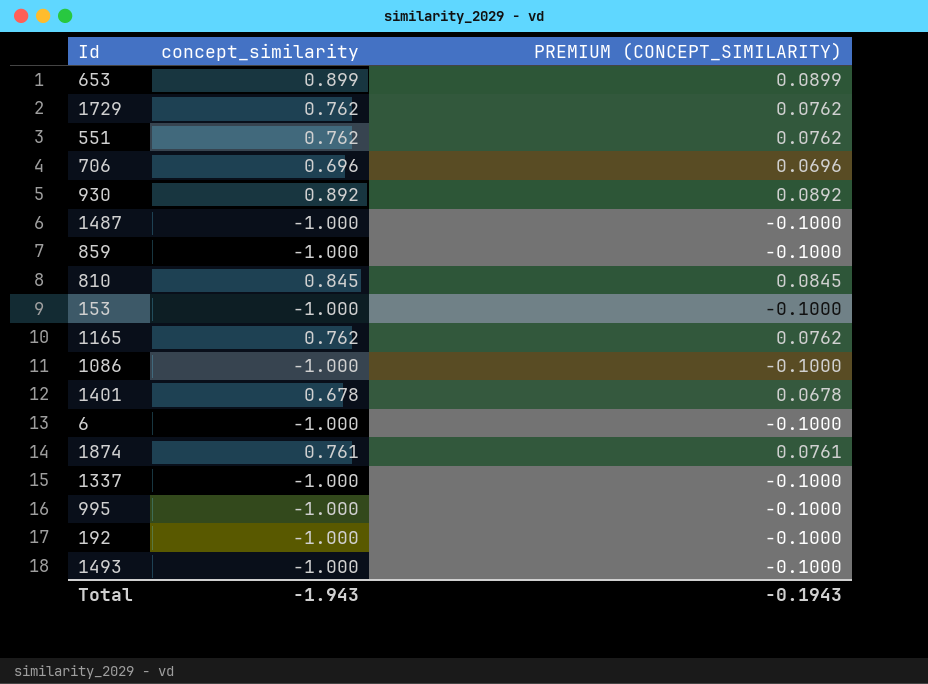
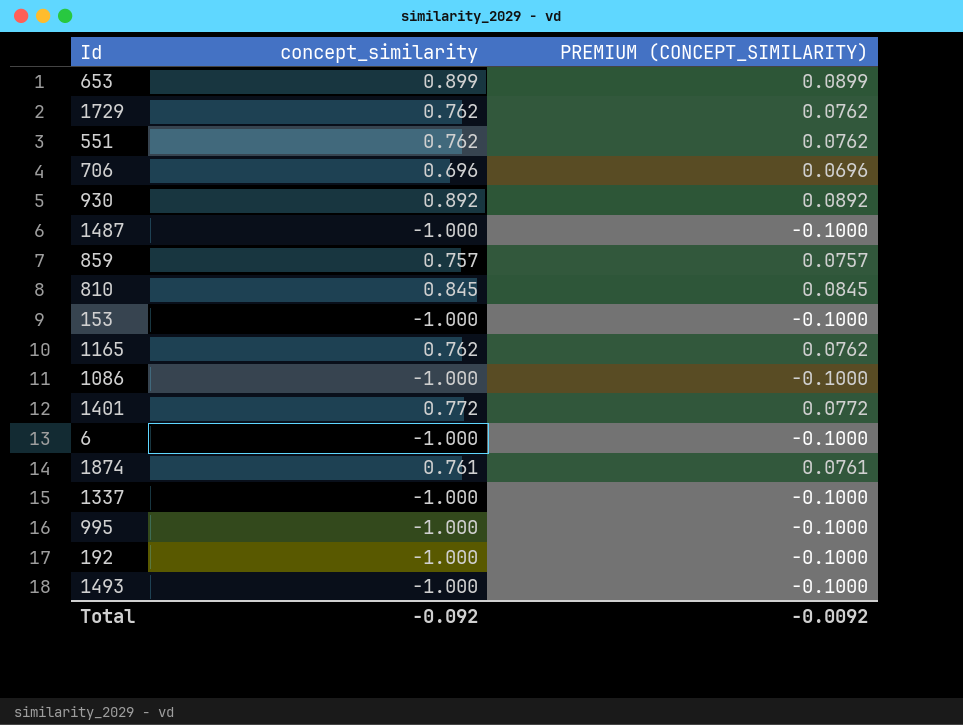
859 | concept_similarity: -1.000 -> 0.757
859 | PREMIUM (CONCEPT_SIMILARITY): -0.1000 -> 0.0757
1401 | concept_similarity: 0.678 -> 0.772
1401 | PREMIUM (CONCEPT_SIMILARITY): 0.0678 -> 0.0772
Total | concept_similarity: -1.943 -> -0.092
Total | PREMIUM (CONCEPT_SIMILARITY): -0.1943 -> -0.0092

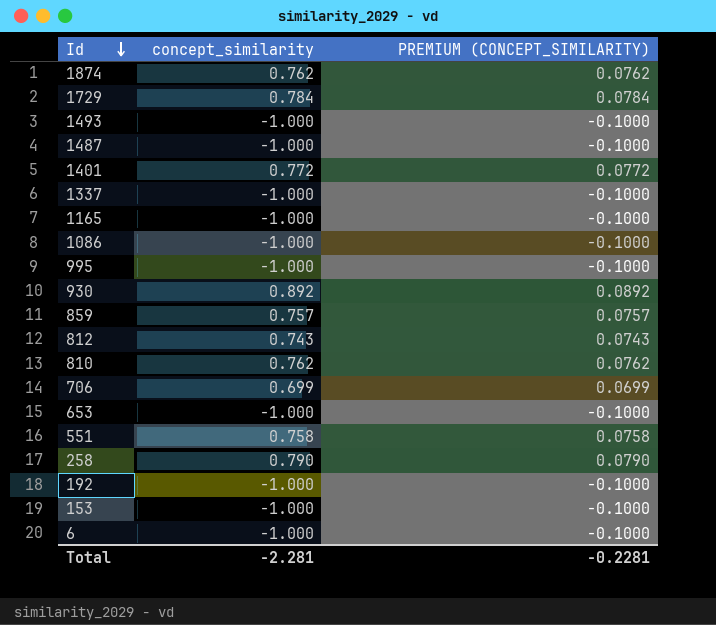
row order: none -> Id descending
1874 | concept_similarity: 0.761 -> 0.762
1874 | PREMIUM (CONCEPT_SIMILARITY): 0.0761 -> 0.0762
1729 | concept_similarity: 0.762 -> 0.784
1729 | PREMIUM (CONCEPT_SIMILARITY): 0.0762 -> 0.0784
1165 | concept_similarity: 0.762 -> -1.000
1165 | PREMIUM (CONCEPT_SIMILARITY): 0.0762 -> -0.1000
row 812: none -> 0.743 | 0.0743
810 | concept_similarity: 0.845 -> 0.762
810 | PREMIUM (CONCEPT_SIMILARITY): 0.0845 -> 0.0762
706 | concept_similarity: 0.696 -> 0.699
706 | PREMIUM (CONCEPT_SIMILARITY): 0.0696 -> 0.0699
653 | concept_similarity: 0.899 -> -1.000
653 | PREMIUM (CONCEPT_SIMILARITY): 0.0899 -> -0.1000
551 | concept_similarity: 0.762 -> 0.758
551 | PREMIUM (CONCEPT_SIMILARITY): 0.0762 -> 0.0758
row 258: none -> 0.790 | 0.0790
Total | concept_similarity: -0.092 -> -2.281
Total | PREMIUM (CONCEPT_SIMILARITY): -0.0092 -> -0.2281

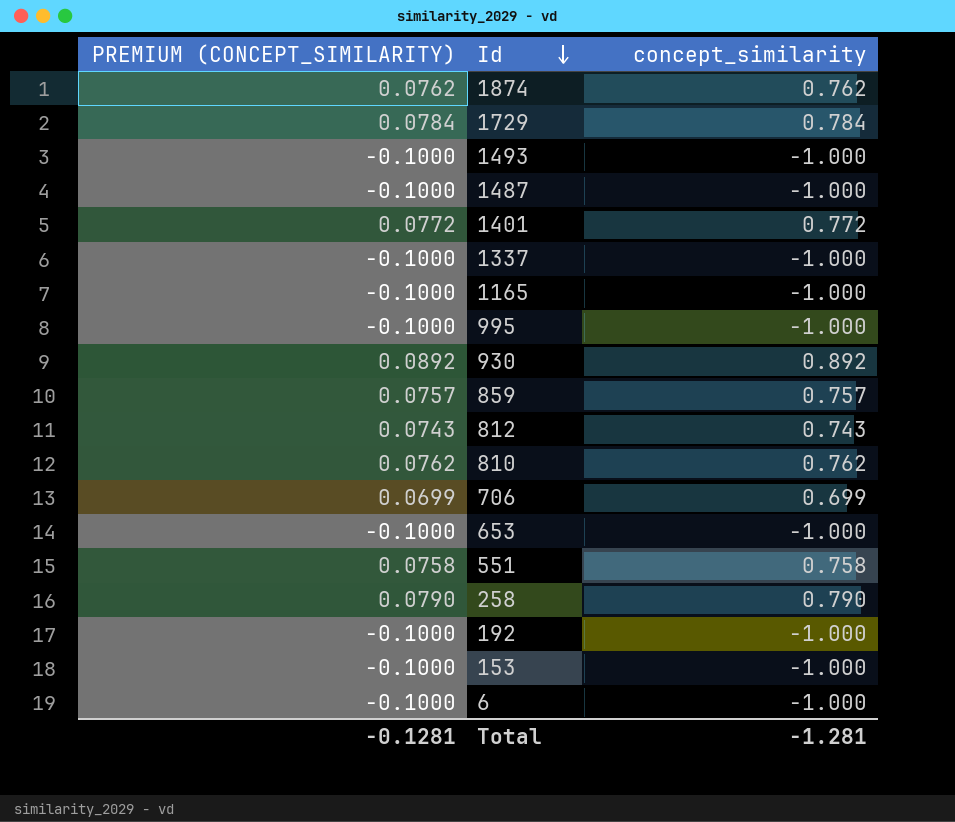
column PREMIUM (CONCEPT_SIMILARITY) | position: 3 -> 1
row 1086: -1.000 | -0.1000 -> none
Total | PREMIUM (CONCEPT_SIMILARITY): -0.2281 -> -0.1281
Total | concept_similarity: -2.281 -> -1.281

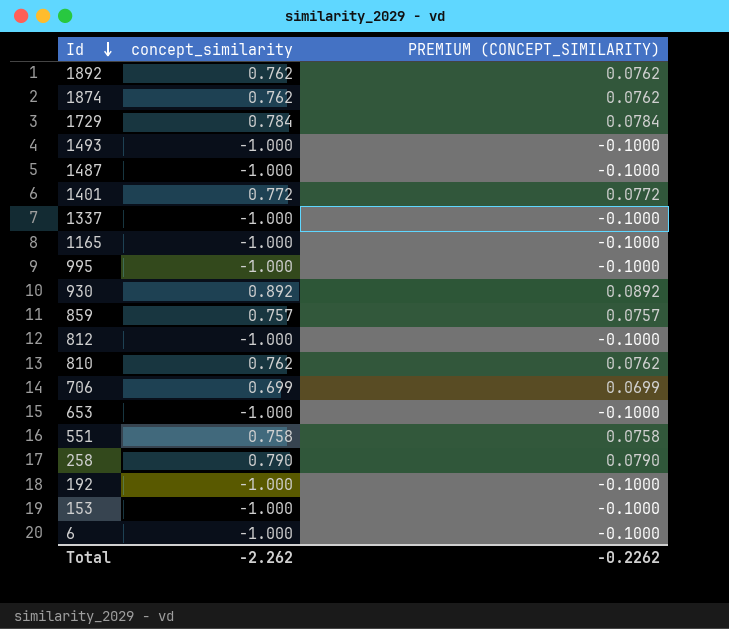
column PREMIUM (CONCEPT_SIMILARITY) | position: 1 -> 3
row 1892: none -> 0.762 | 0.0762
812 | concept_similarity: 0.743 -> -1.000
812 | PREMIUM (CONCEPT_SIMILARITY): 0.0743 -> -0.1000
Total | concept_similarity: -1.281 -> -2.262
Total | PREMIUM (CONCEPT_SIMILARITY): -0.1281 -> -0.2262

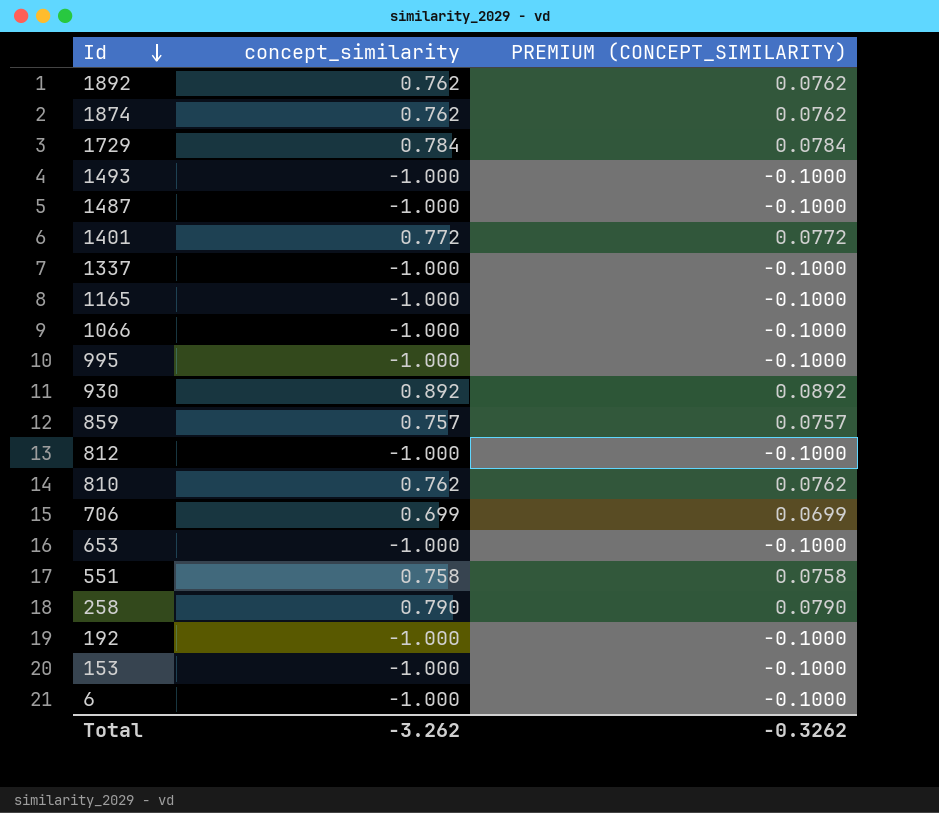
row 1066: none -> -1.000 | -0.1000
Total | concept_similarity: -2.262 -> -3.262
Total | PREMIUM (CONCEPT_SIMILARITY): -0.2262 -> -0.3262

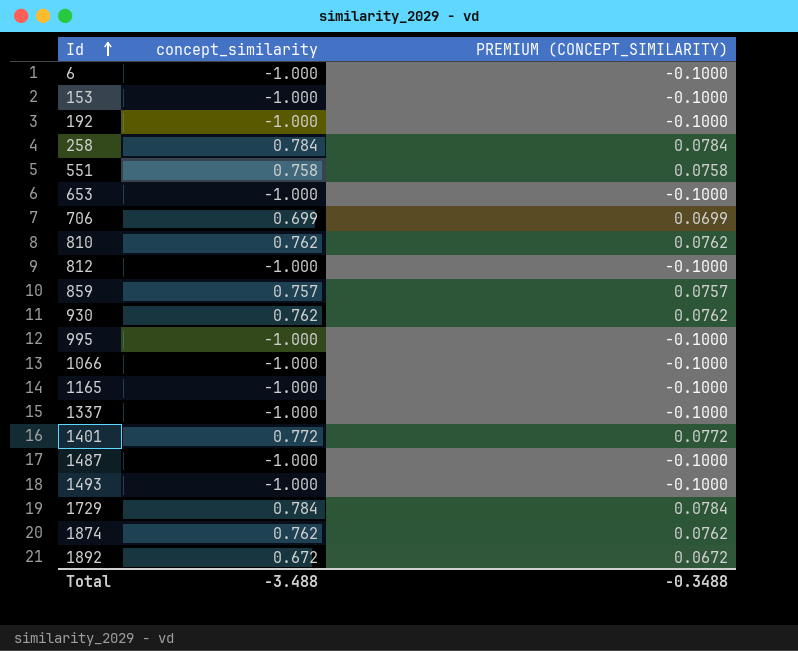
row order: Id descending -> Id ascending
258 | concept_similarity: 0.790 -> 0.784
258 | PREMIUM (CONCEPT_SIMILARITY): 0.0790 -> 0.0784
930 | concept_similarity: 0.892 -> 0.762
930 | PREMIUM (CONCEPT_SIMILARITY): 0.0892 -> 0.0762
1892 | concept_similarity: 0.762 -> 0.672
1892 | PREMIUM (CONCEPT_SIMILARITY): 0.0762 -> 0.0672
Total | concept_similarity: -3.262 -> -3.488
Total | PREMIUM (CONCEPT_SIMILARITY): -0.3262 -> -0.3488

